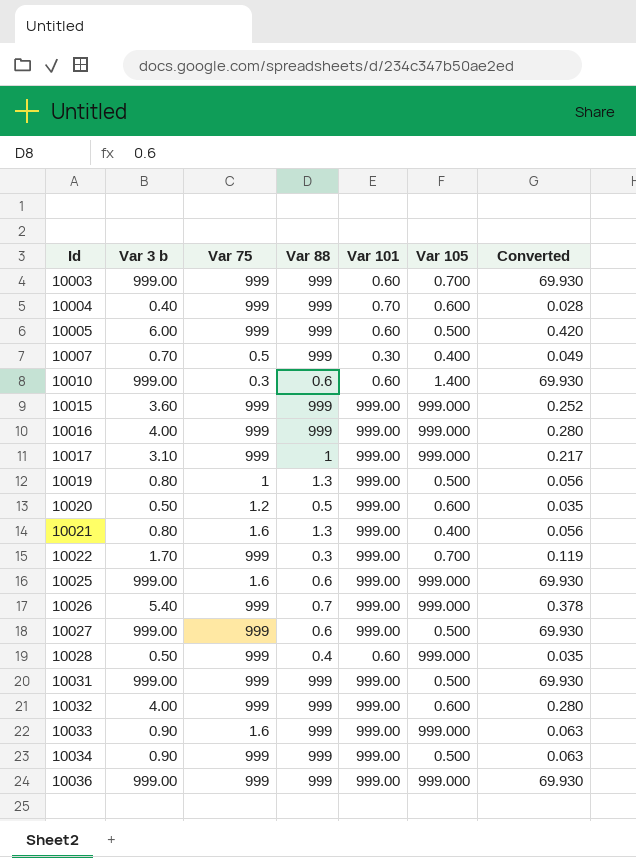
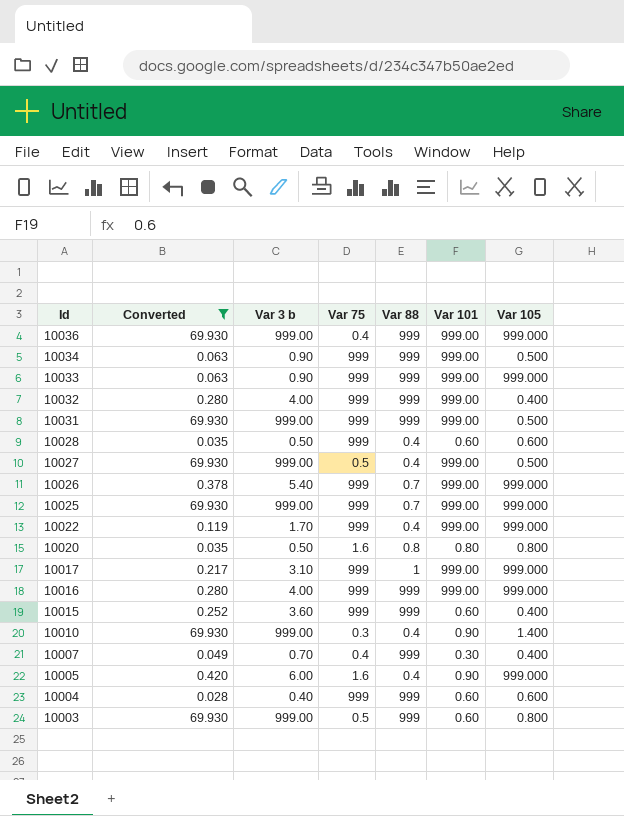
filter: none -> Converted != 0.056
row order: Id ascending -> Id descending
column Converted | position: 7 -> 2
10036 | Var 75: 999 -> 0.4
10033 | Var 75: 1.6 -> 999
10032 | Var 105: 0.600 -> 0.400
10028 | Var 105: 999.000 -> 0.600
10027 | Var 75: 999 -> 0.5
10027 | Var 88: 0.6 -> 0.4
10025 | Var 75: 1.6 -> 999
10025 | Var 88: 0.6 -> 0.7
10022 | Var 88: 0.3 -> 0.4
10022 | Var 105: 0.700 -> 999.000
10020 | Var 75: 1.2 -> 1.6
10020 | Var 88: 0.5 -> 0.8
10020 | Var 101: 999.00 -> 0.80
10020 | Var 105: 0.600 -> 0.800
10015 | Var 101: 999.00 -> 0.60
10015 | Var 105: 999.000 -> 0.400
10010 | Var 88: 0.6 -> 0.4
10010 | Var 101: 0.60 -> 0.90
10007 | Var 75: 0.5 -> 0.4
10005 | Var 75: 999 -> 1.6
10005 | Var 88: 999 -> 0.4
10005 | Var 101: 0.60 -> 0.90
10005 | Var 105: 0.500 -> 999.000
10004 | Var 101: 0.70 -> 0.60
10003 | Var 75: 999 -> 0.5
10003 | Var 105: 0.700 -> 0.800

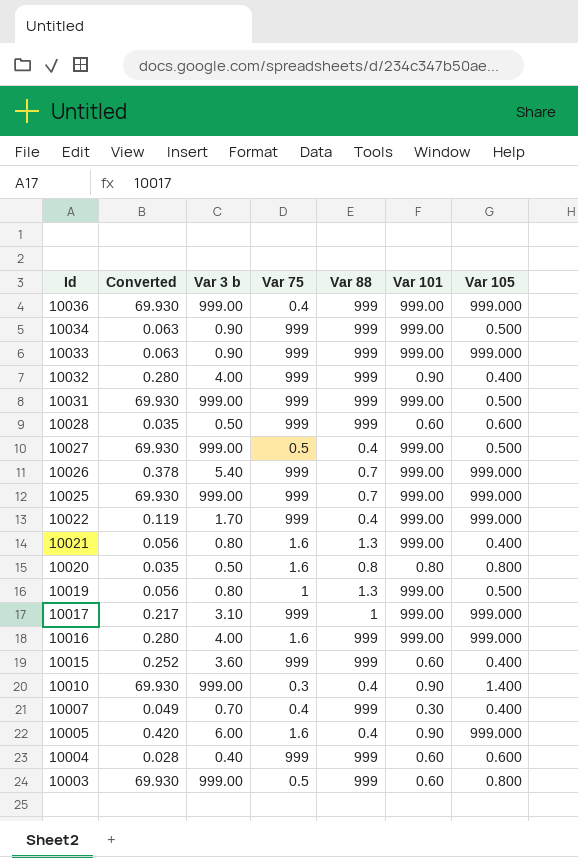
filter: Converted != 0.056 -> none
10032 | Var 101: 999.00 -> 0.90
10028 | Var 88: 0.4 -> 999
10016 | Var 75: 999 -> 1.6

